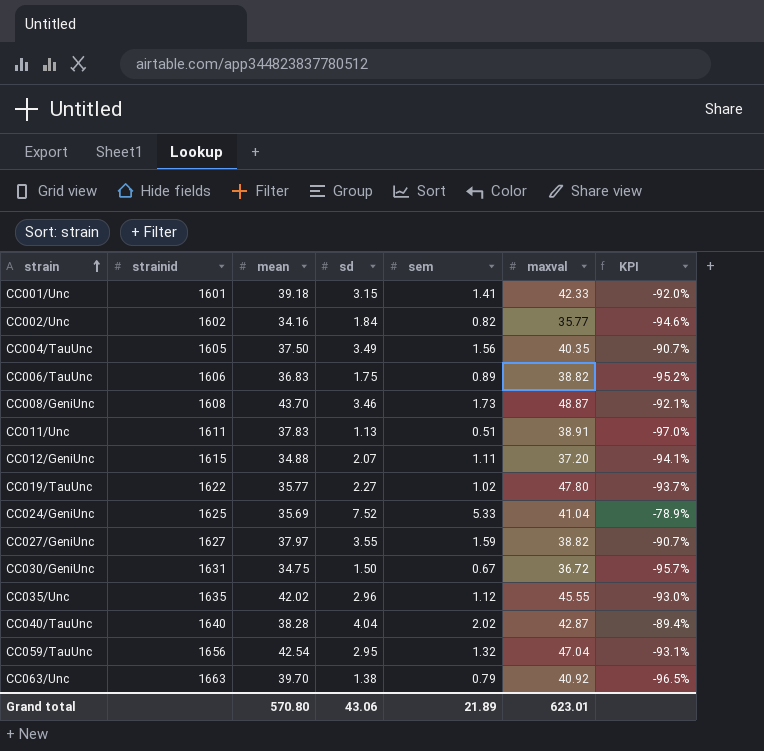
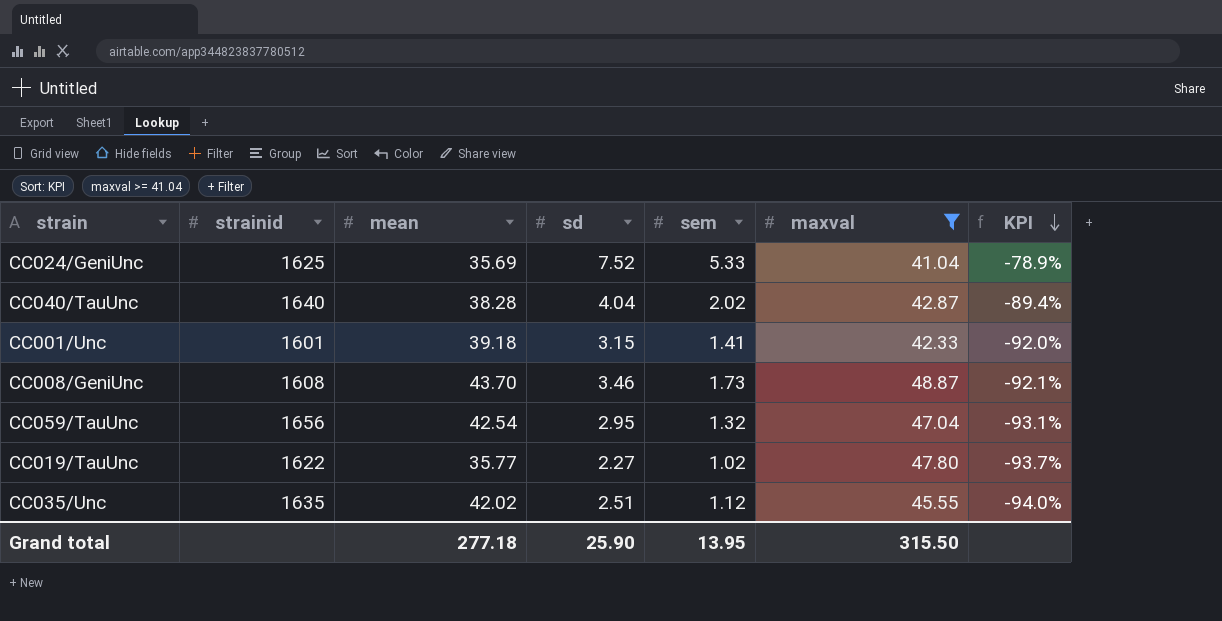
filter: none -> maxval >= 41.04
row order: strain ascending -> KPI descending
CC035/Unc | sd: 2.96 -> 2.51
CC035/Unc | KPI: -93.0% -> -94.0%
Grand total | mean: 570.80 -> 277.18
Grand total | sd: 43.06 -> 25.90
Grand total | sem: 21.89 -> 13.95
Grand total | maxval: 623.01 -> 315.50

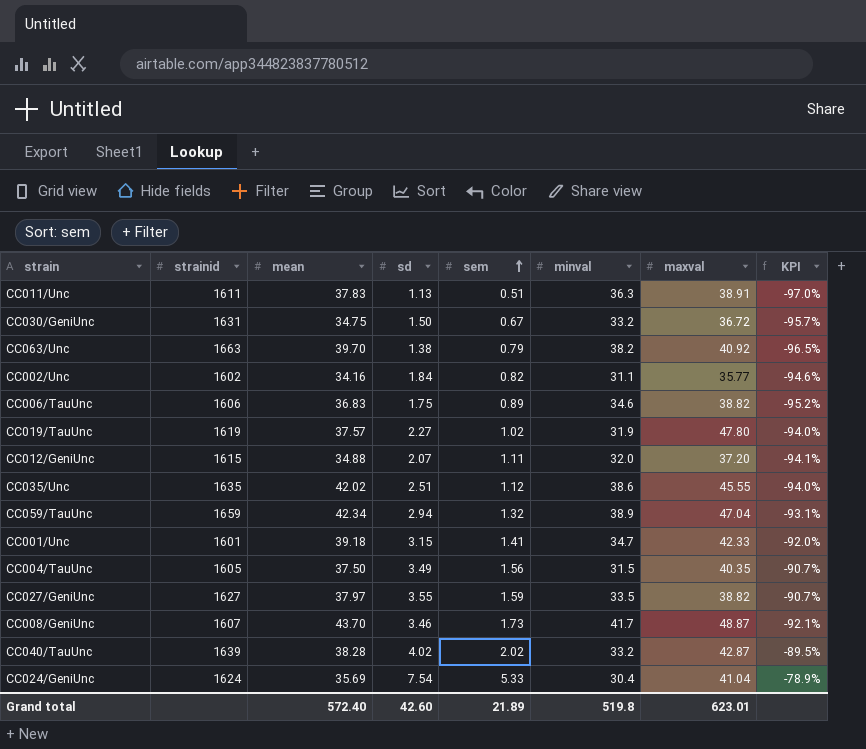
filter: maxval >= 41.04 -> none
row order: KPI descending -> sem ascending
column minval | position: none -> 6
CC019/TauUnc | strainid: 1622 -> 1619
CC019/TauUnc | mean: 35.77 -> 37.57
CC019/TauUnc | KPI: -93.7% -> -94.0%
CC059/TauUnc | strainid: 1656 -> 1659
CC059/TauUnc | mean: 42.54 -> 42.34
CC059/TauUnc | sd: 2.95 -> 2.94
CC008/GeniUnc | strainid: 1608 -> 1607
CC040/TauUnc | strainid: 1640 -> 1639
CC040/TauUnc | sd: 4.04 -> 4.02
CC040/TauUnc | KPI: -89.4% -> -89.5%
CC024/GeniUnc | strainid: 1625 -> 1624
CC024/GeniUnc | sd: 7.52 -> 7.54
Grand total | mean: 277.18 -> 572.40
Grand total | sd: 25.90 -> 42.60
Grand total | sem: 13.95 -> 21.89
Grand total | maxval: 315.50 -> 623.01

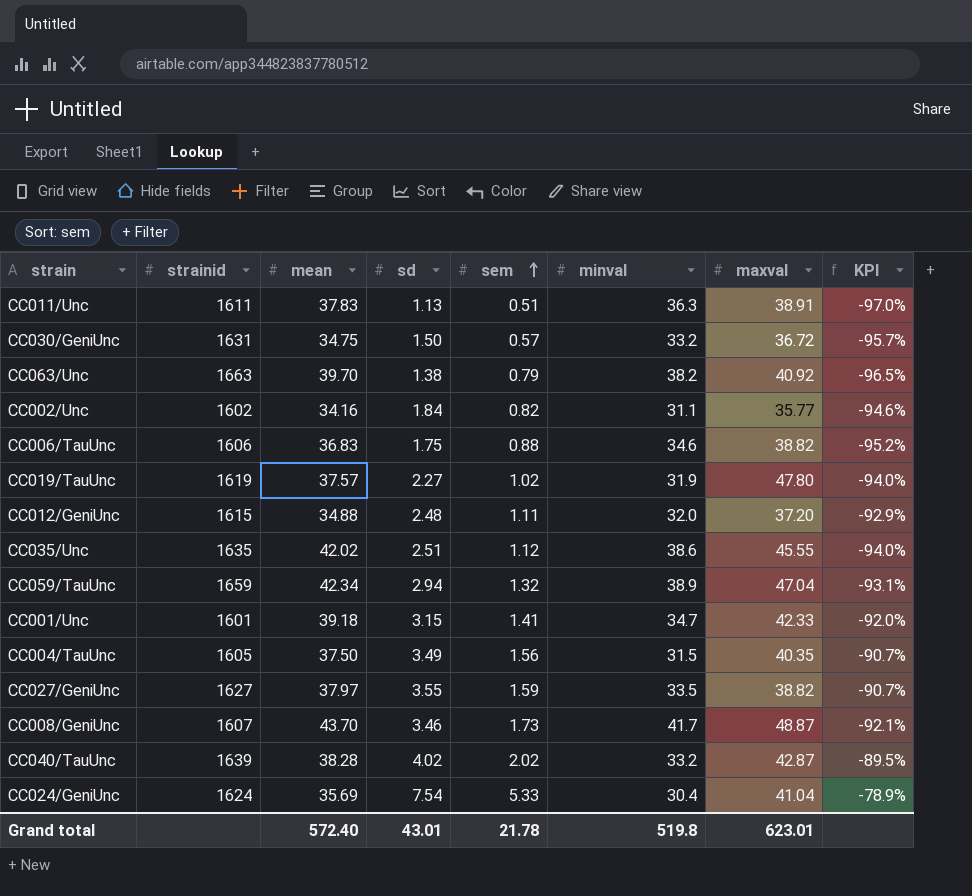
CC030/GeniUnc | sem: 0.67 -> 0.57
CC006/TauUnc | sem: 0.89 -> 0.88
CC012/GeniUnc | sd: 2.07 -> 2.48
CC012/GeniUnc | KPI: -94.1% -> -92.9%
Grand total | sd: 42.60 -> 43.01
Grand total | sem: 21.89 -> 21.78

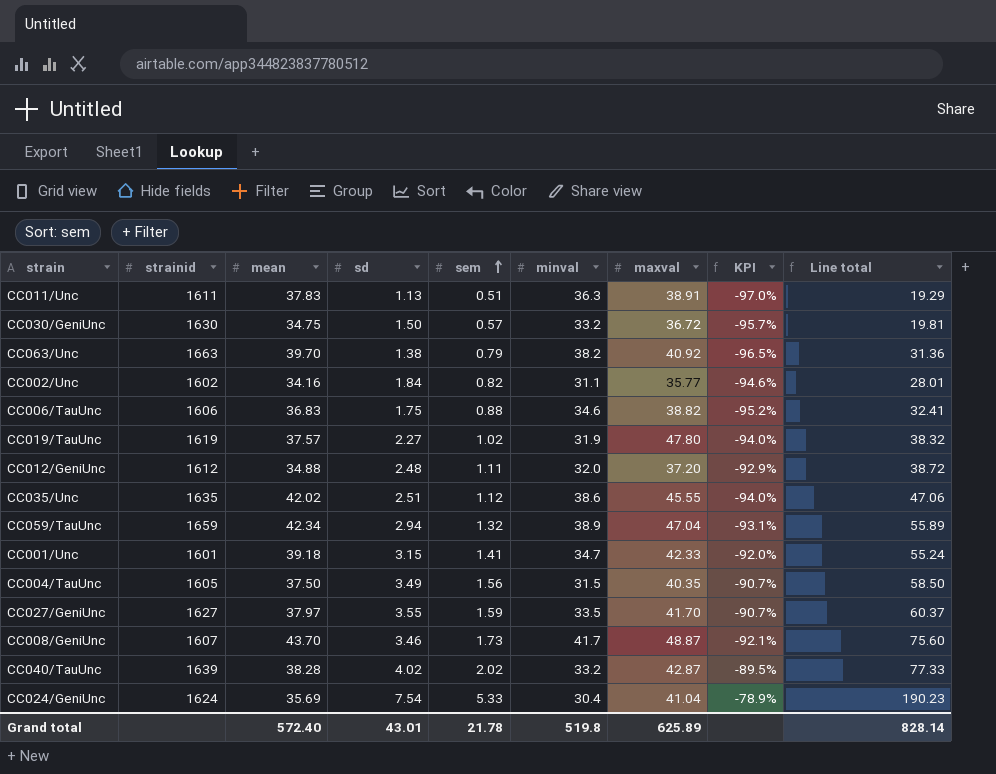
column Line total | formula: none -> [mean] * [sem]
CC030/GeniUnc | strainid: 1631 -> 1630
CC012/GeniUnc | strainid: 1615 -> 1612
CC027/GeniUnc | maxval: 38.82 -> 41.70
Grand total | maxval: 623.01 -> 625.89

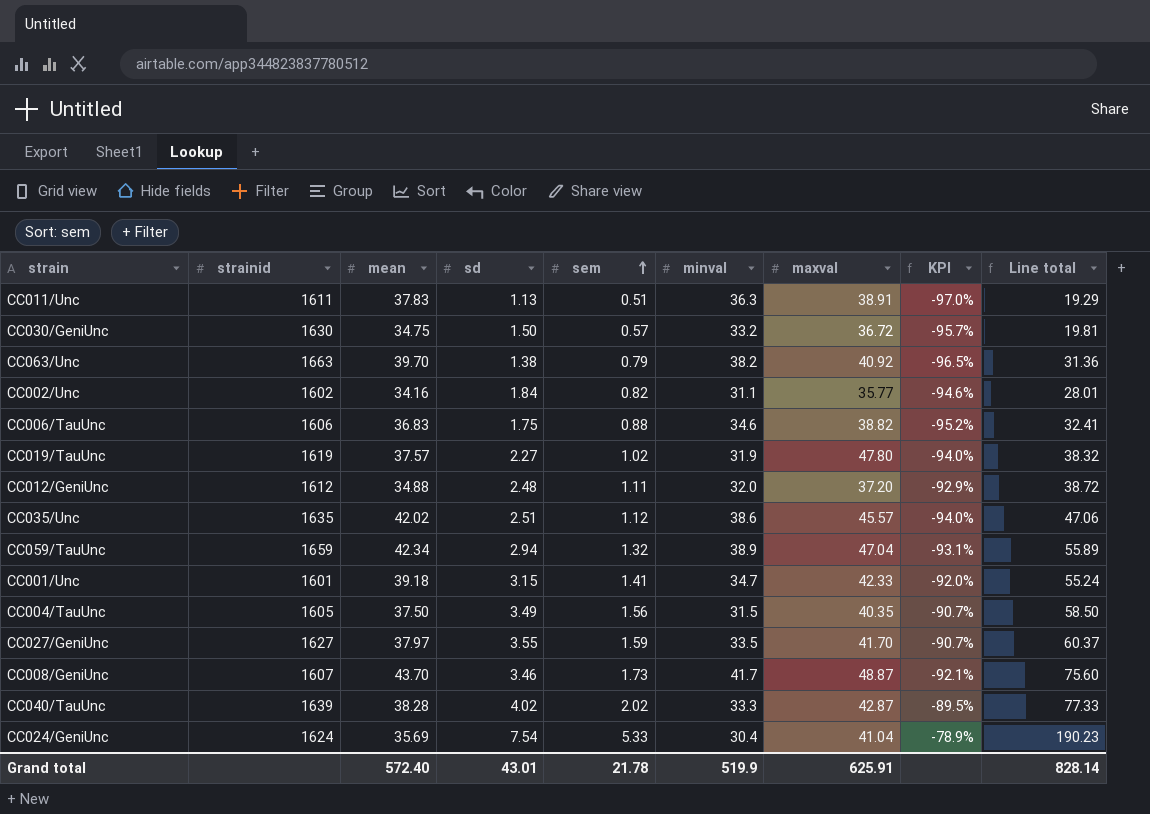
CC035/Unc | maxval: 45.55 -> 45.57
CC040/TauUnc | minval: 33.2 -> 33.3
Grand total | minval: 519.8 -> 519.9
Grand total | maxval: 625.89 -> 625.91

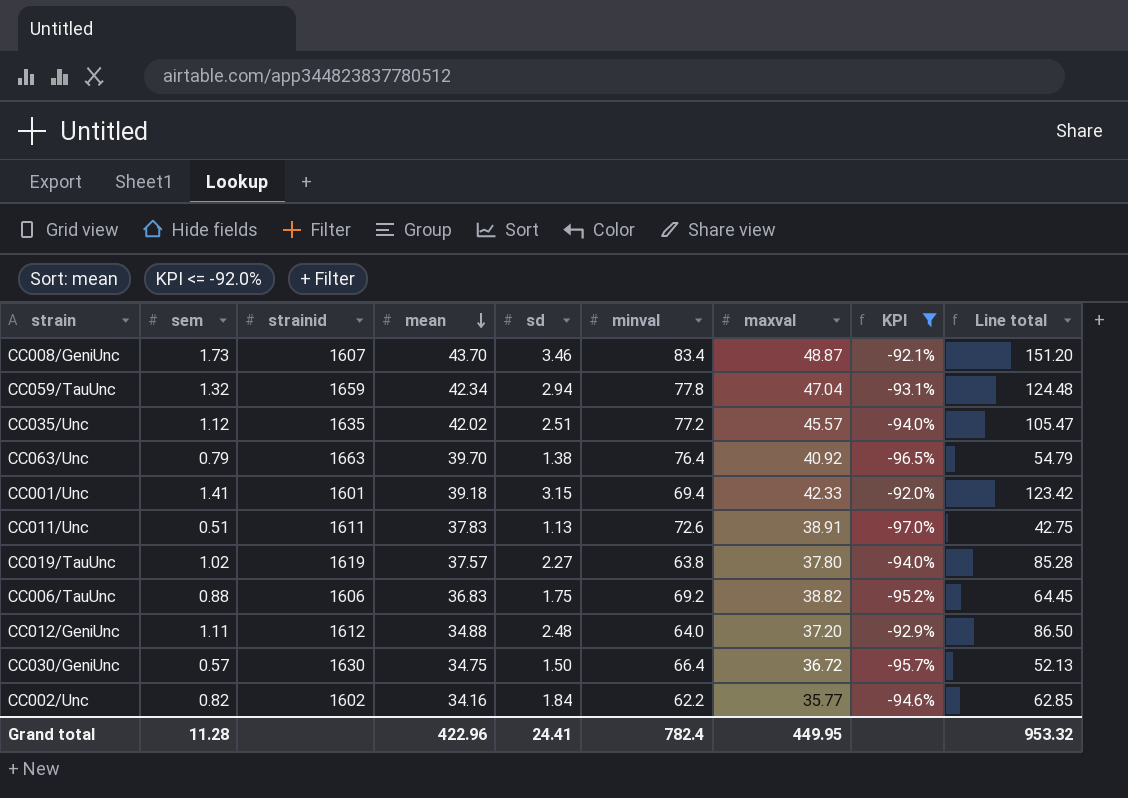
filter: none -> KPI <= -92.0%
row order: sem ascending -> mean descending
column sem | position: 5 -> 2
column Line total | formula: [mean] * [sem] -> [mean] * [sd]
CC008/GeniUnc | minval: 41.7 -> 83.4
CC059/TauUnc | minval: 38.9 -> 77.8
CC035/Unc | minval: 38.6 -> 77.2
CC063/Unc | minval: 38.2 -> 76.4
CC001/Unc | minval: 34.7 -> 69.4
CC011/Unc | minval: 36.3 -> 72.6
CC019/TauUnc | minval: 31.9 -> 63.8
CC019/TauUnc | maxval: 47.80 -> 37.80
CC006/TauUnc | minval: 34.6 -> 69.2
CC012/GeniUnc | minval: 32.0 -> 64.0
CC030/GeniUnc | minval: 33.2 -> 66.4
CC002/Unc | minval: 31.1 -> 62.2
Grand total | sem: 21.78 -> 11.28
Grand total | mean: 572.40 -> 422.96
Grand total | sd: 43.01 -> 24.41
Grand total | minval: 519.9 -> 782.4
Grand total | maxval: 625.91 -> 449.95
Grand total | Line total: 828.14 -> 953.32

